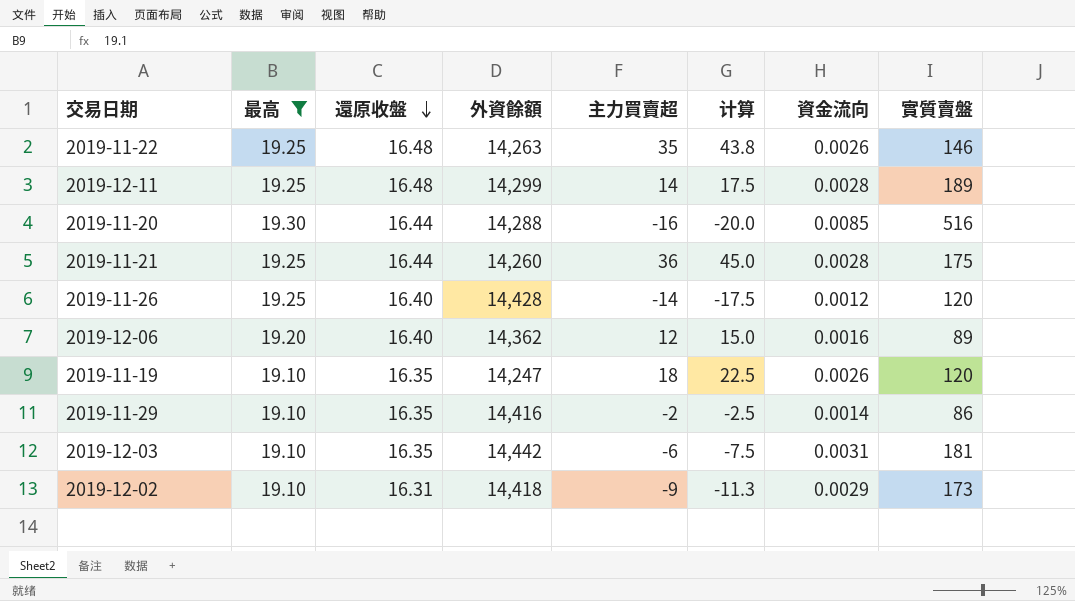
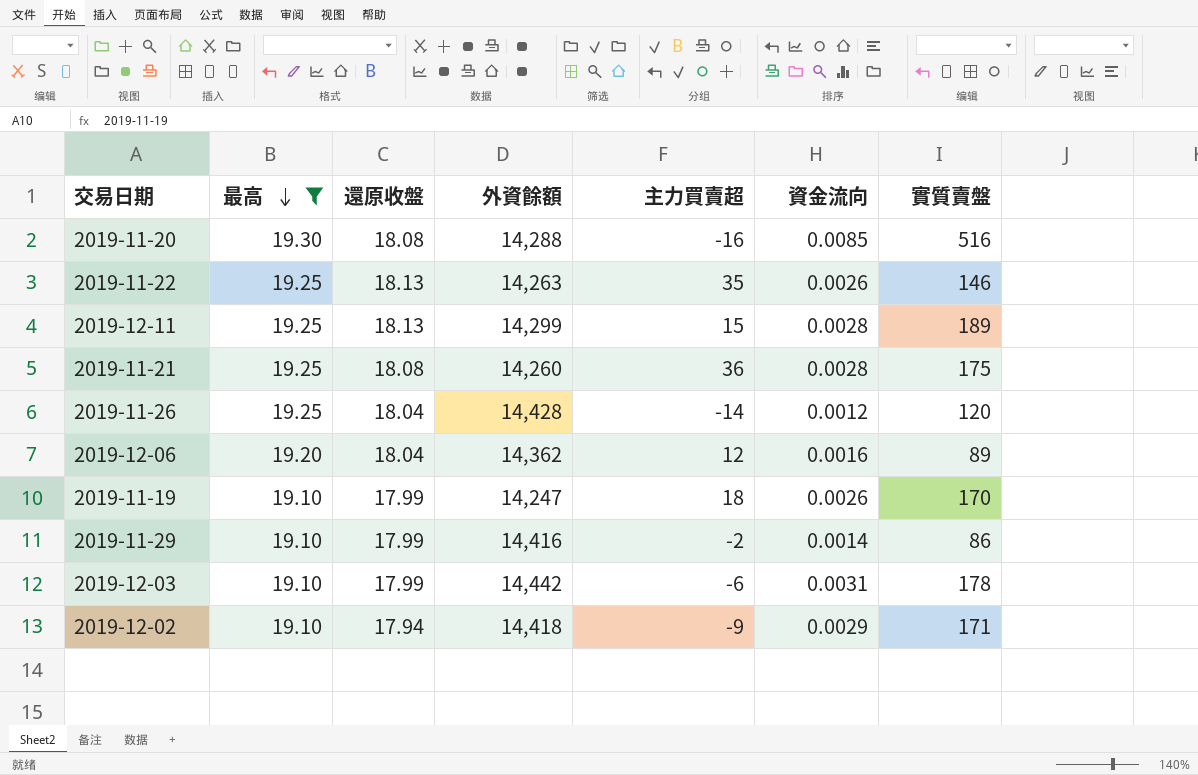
row order: 還原收盤 descending -> 最高 descending
column 计算 | formula: [主力買賣超] * 1.25 -> none
2019-11-20 | 還原收盤: 16.44 -> 18.08
2019-11-22 | 還原收盤: 16.48 -> 18.13
2019-12-11 | 還原收盤: 16.48 -> 18.13
2019-12-11 | 主力買賣超: 14 -> 15
2019-11-21 | 還原收盤: 16.44 -> 18.08
2019-11-26 | 還原收盤: 16.40 -> 18.04
2019-12-06 | 還原收盤: 16.40 -> 18.04
2019-11-19 | 還原收盤: 16.35 -> 17.99
2019-11-19 | 實質賣盤: 120 -> 170
2019-11-29 | 還原收盤: 16.35 -> 17.99
2019-12-03 | 還原收盤: 16.35 -> 17.99
2019-12-03 | 實質賣盤: 181 -> 178
2019-12-02 | 還原收盤: 16.31 -> 17.94
2019-12-02 | 實質賣盤: 173 -> 171

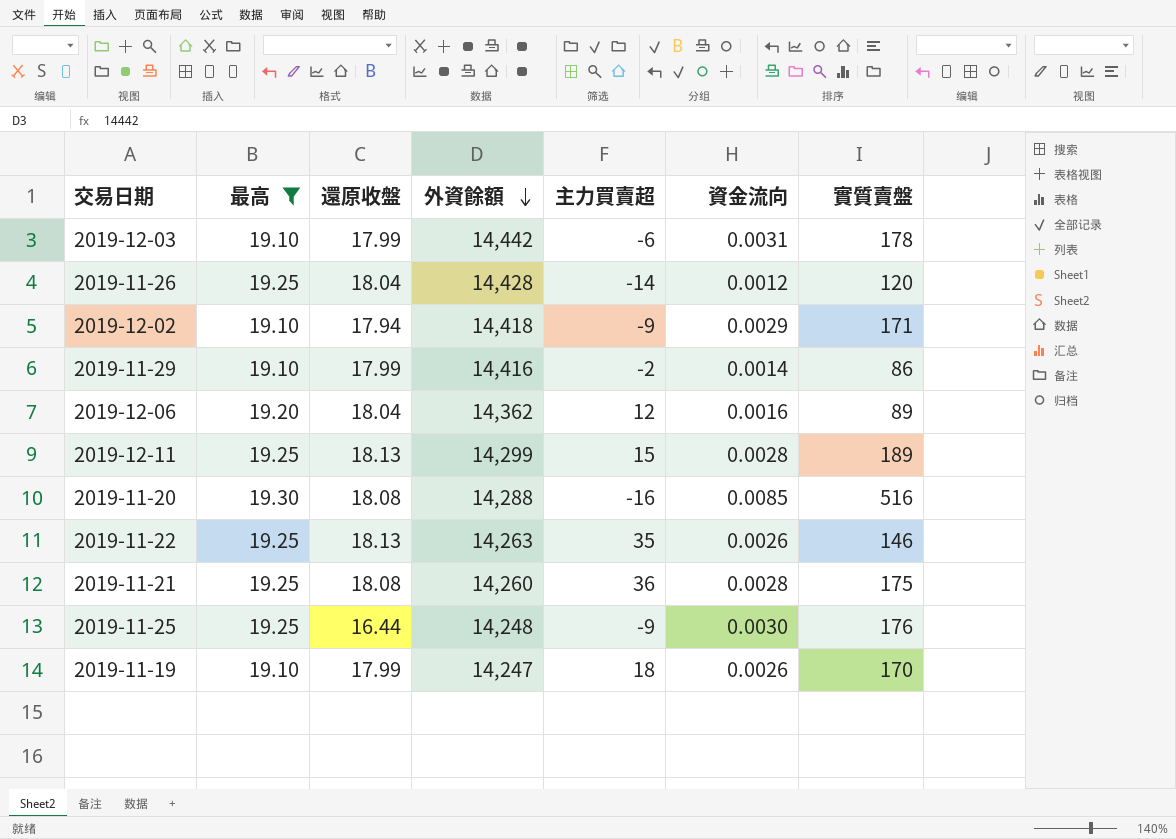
row order: 最高 descending -> 外資餘額 descending
row 2019-11-25: none -> 19.25 | 16.44 | 14,248 | -9 | 0.0030 | 176

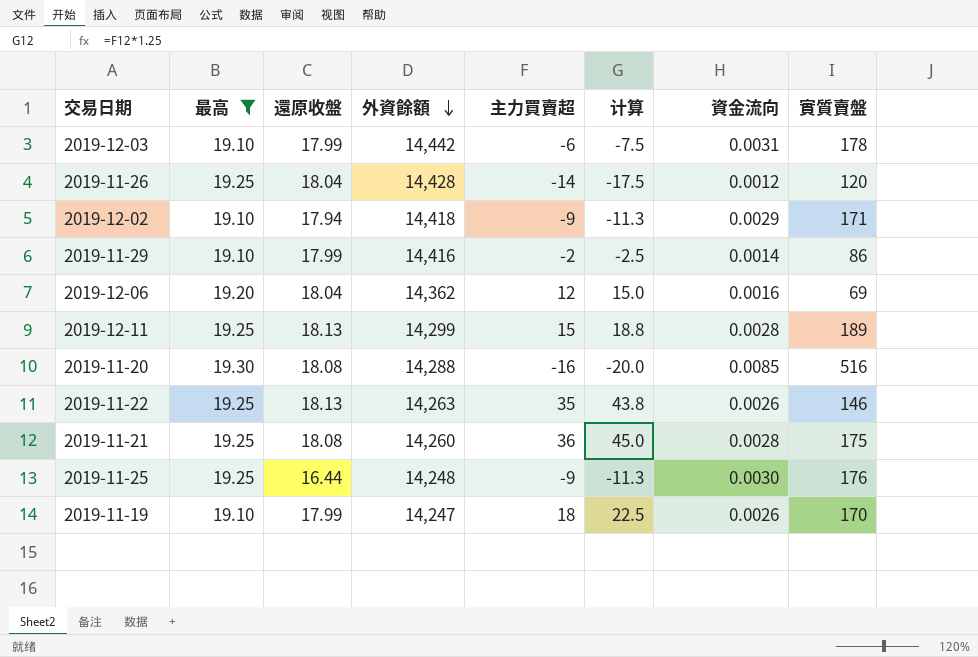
column 计算 | formula: none -> [主力買賣超] * 1.25
2019-12-06 | 實質賣盤: 89 -> 69

